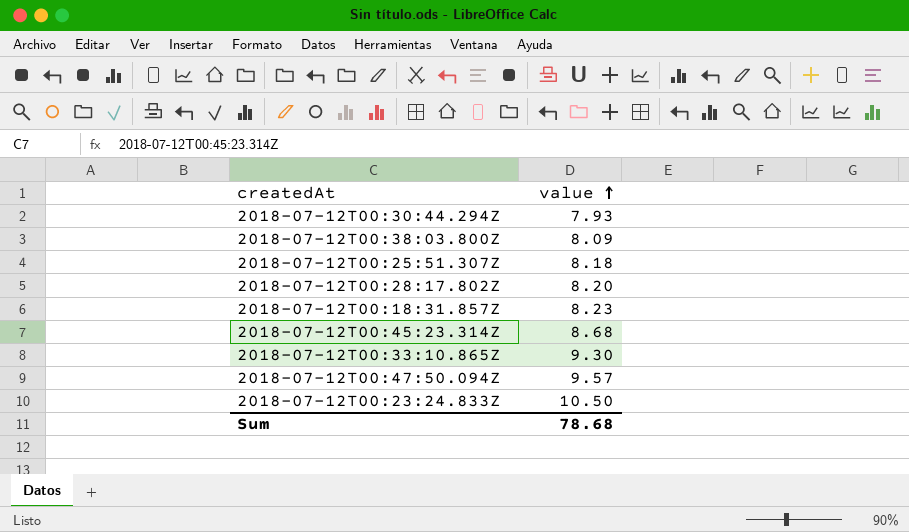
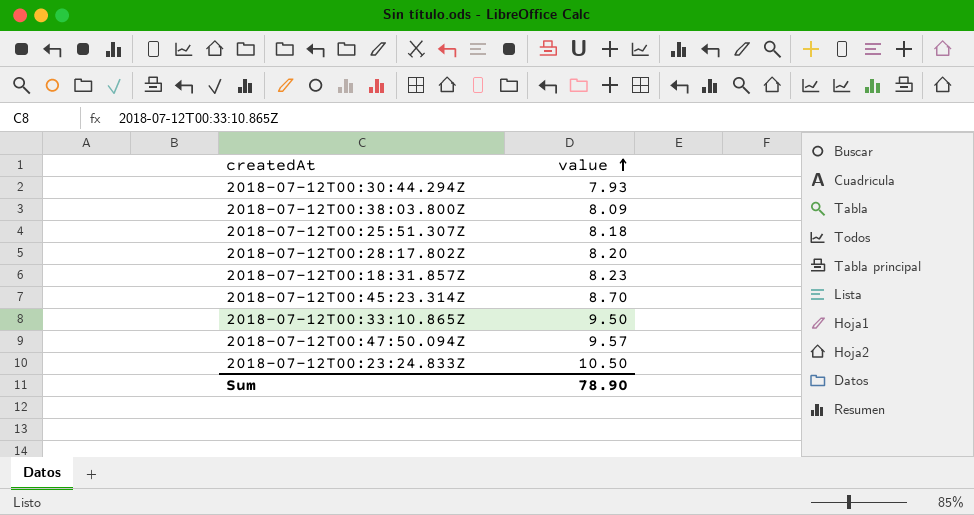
2018-07-12T00:45:23.314Z | value: 8.68 -> 8.70
2018-07-12T00:33:10.865Z | value: 9.30 -> 9.50
Sum | value: 78.68 -> 78.90

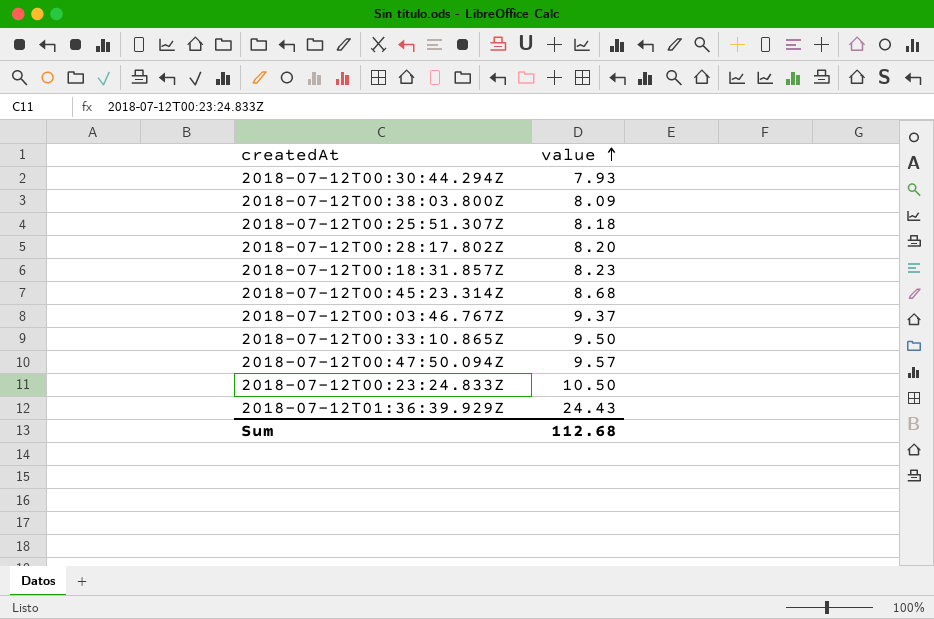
2018-07-12T00:45:23.314Z | value: 8.70 -> 8.68
row 2018-07-12T00:03:46.767Z: none -> 9.37
row 2018-07-12T01:36:39.929Z: none -> 24.43
Sum | value: 78.90 -> 112.68

